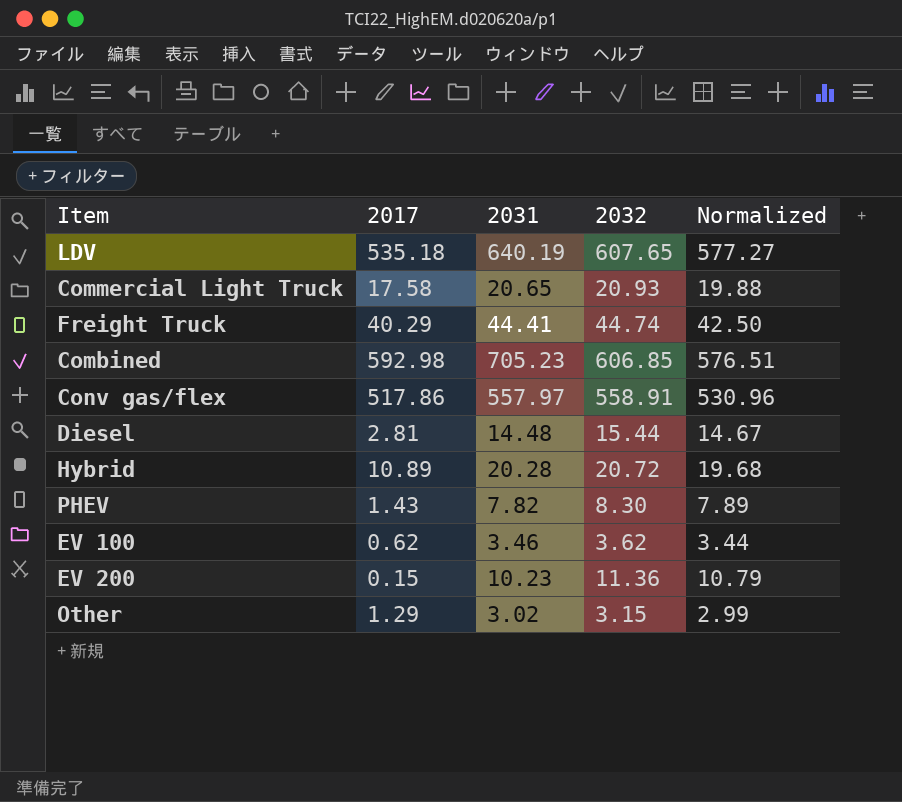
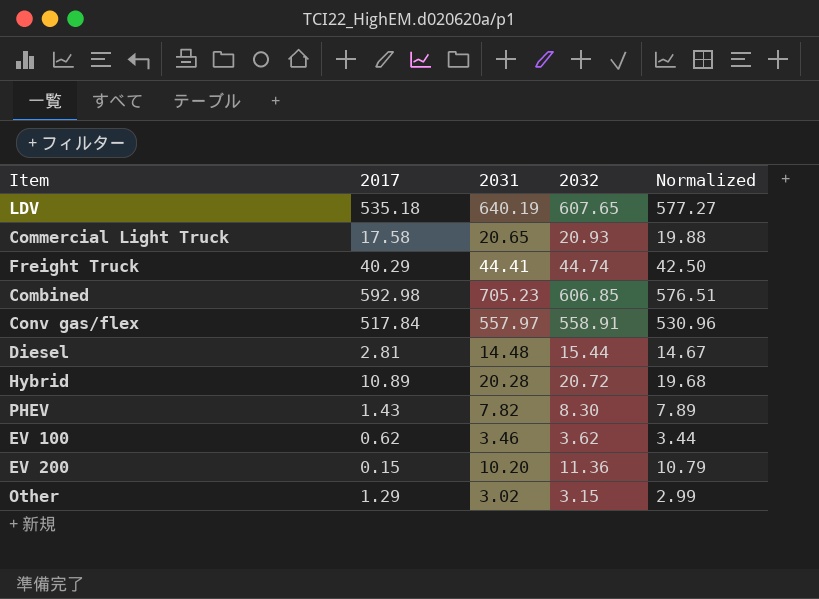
Conv gas/flex | 2017: 517.86 -> 517.84
EV 200 | 2031: 10.23 -> 10.20

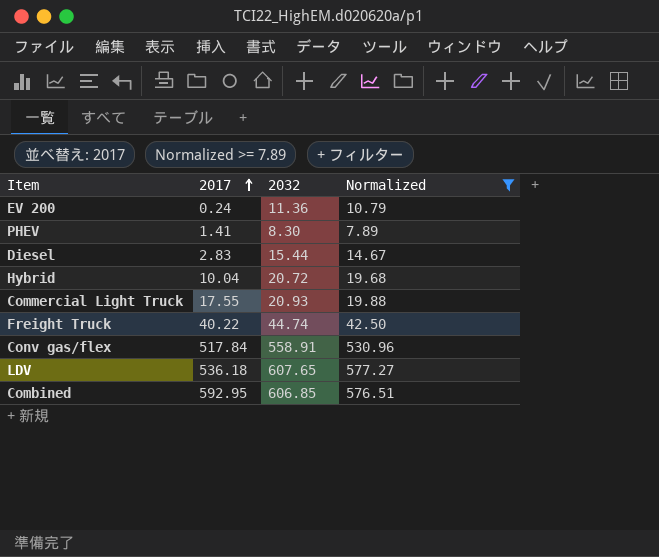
filter: none -> Normalized >= 7.89
row order: none -> 2017 ascending
column 2031 | position: 3 -> none
EV 200 | 2017: 0.15 -> 0.24
PHEV | 2017: 1.43 -> 1.41
Diesel | 2017: 2.81 -> 2.83
Hybrid | 2017: 10.89 -> 10.04
Commercial Light Truck | 2017: 17.58 -> 17.55
Freight Truck | 2017: 40.29 -> 40.22
LDV | 2017: 535.18 -> 536.18
Combined | 2017: 592.98 -> 592.95

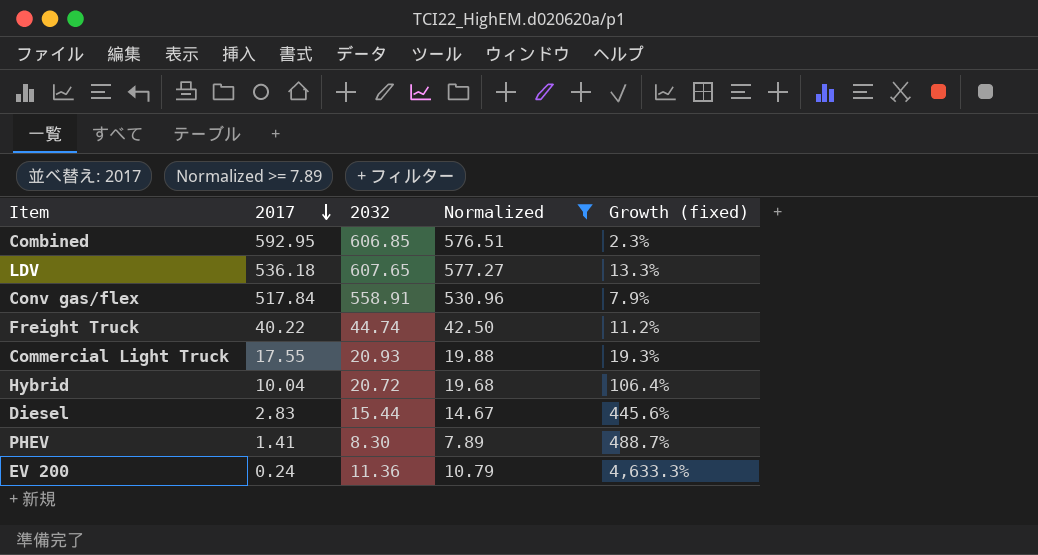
row order: 2017 ascending -> 2017 descending
column Growth (fixed) | formula: none -> ([2032] - [2017]) / [2017]

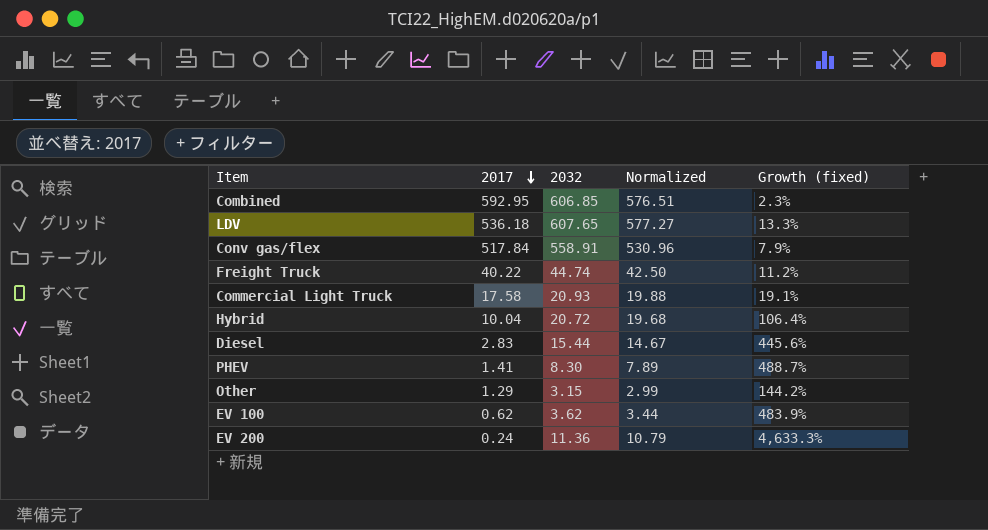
filter: Normalized >= 7.89 -> none
Commercial Light Truck | 2017: 17.55 -> 17.58
Commercial Light Truck | Growth (fixed): 19.3% -> 19.1%

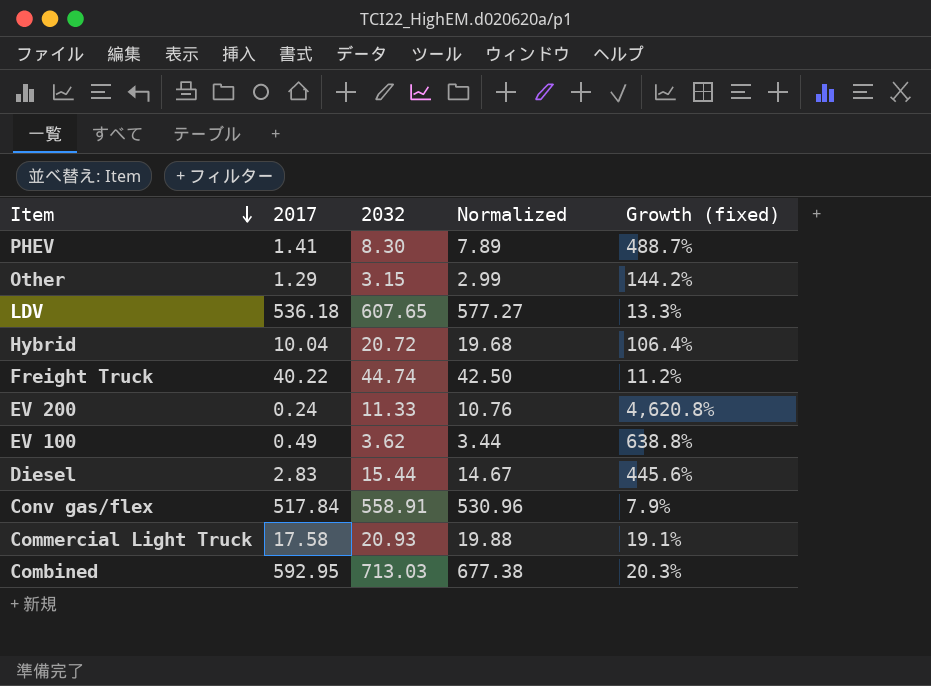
row order: 2017 descending -> Item descending
EV 200 | 2032: 11.36 -> 11.33
EV 200 | Normalized: 10.79 -> 10.76
EV 200 | Growth (fixed): 4,633.3% -> 4,620.8%
EV 100 | 2017: 0.62 -> 0.49
EV 100 | Growth (fixed): 483.9% -> 638.8%
Combined | 2032: 606.85 -> 713.03
Combined | Normalized: 576.51 -> 677.38
Combined | Growth (fixed): 2.3% -> 20.3%

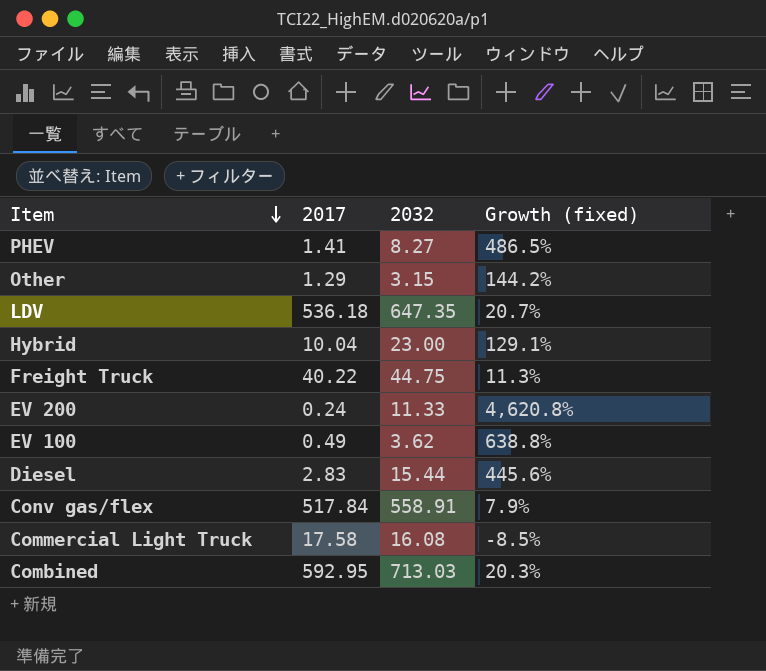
column Normalized | formula: [2032] * 0.95 -> none
PHEV | 2032: 8.30 -> 8.27
PHEV | Growth (fixed): 488.7% -> 486.5%
LDV | 2032: 607.65 -> 647.35
LDV | Growth (fixed): 13.3% -> 20.7%
Hybrid | 2032: 20.72 -> 23.00
Hybrid | Growth (fixed): 106.4% -> 129.1%
Freight Truck | 2032: 44.74 -> 44.75
Freight Truck | Growth (fixed): 11.2% -> 11.3%
Commercial Light Truck | 2032: 20.93 -> 16.08
Commercial Light Truck | Growth (fixed): 19.1% -> -8.5%

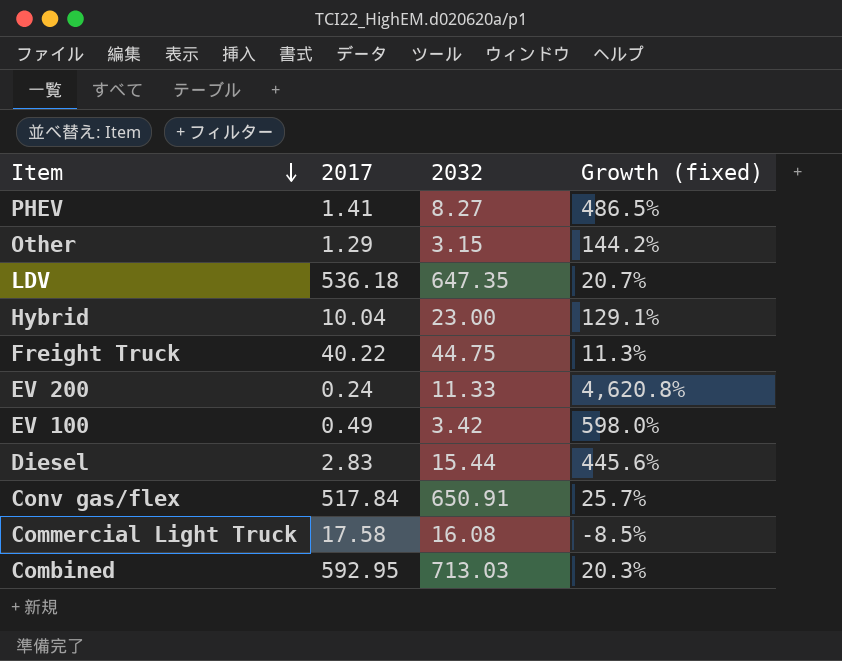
EV 100 | 2032: 3.62 -> 3.42
EV 100 | Growth (fixed): 638.8% -> 598.0%
Conv gas/flex | 2032: 558.91 -> 650.91
Conv gas/flex | Growth (fixed): 7.9% -> 25.7%

